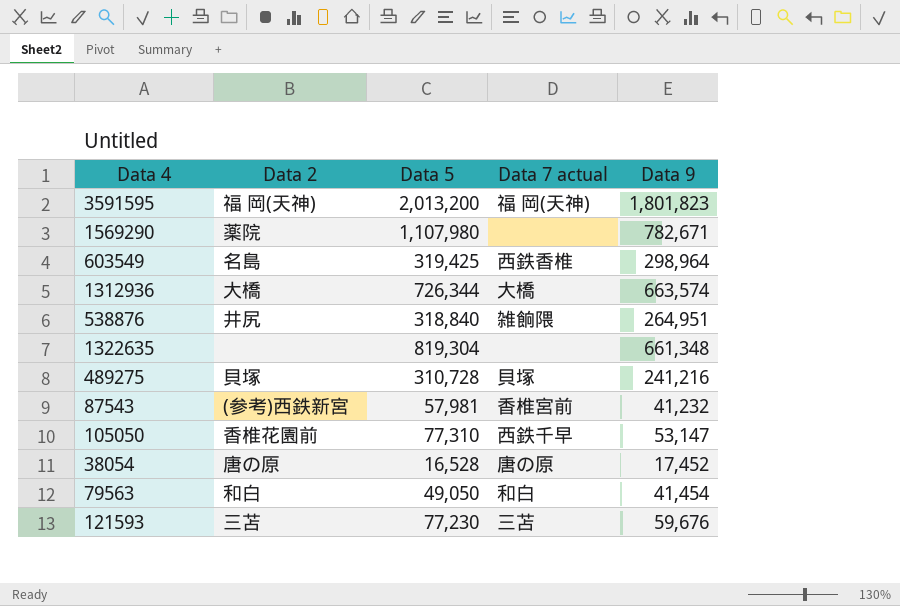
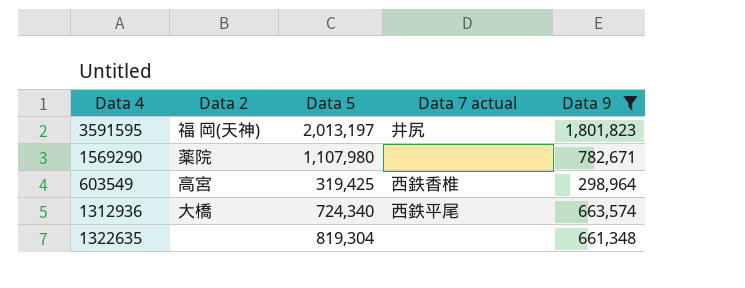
filter: none -> Data 9 >= 298,964
3591595 | Data 5: 2,013,200 -> 2,013,197
3591595 | Data 7 actual: 福 岡(天神) -> 井尻
603549 | Data 2: 名島 -> 高宮
1312936 | Data 5: 726,344 -> 724,340
1312936 | Data 7 actual: 大橋 -> 西鉄平尾

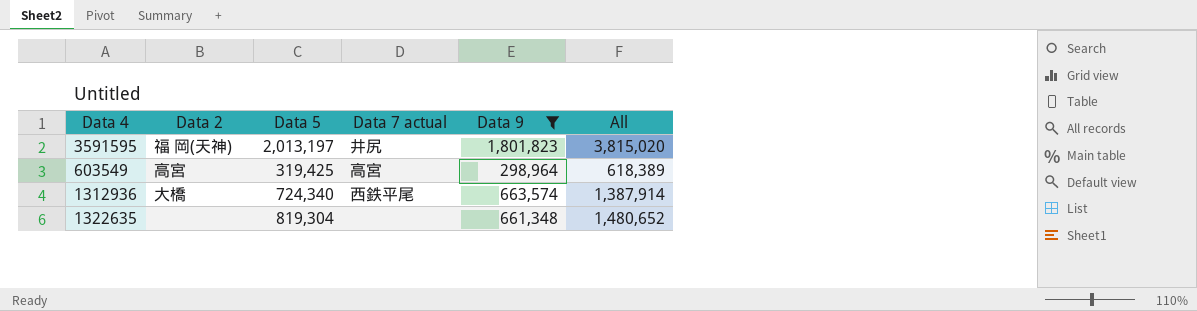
column All | formula: none -> [Data 5] + [Data 9]
row 1569290: 薬院 | 1,107,980 | none | 782,671 -> none
603549 | Data 7 actual: 西鉄香椎 -> 高宮

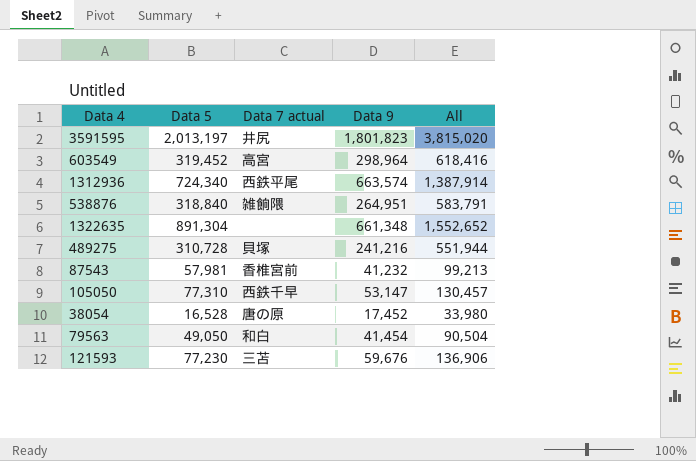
filter: Data 9 >= 298,964 -> none
column Data 2 | position: 2 -> none
603549 | Data 5: 319,425 -> 319,452
603549 | All: 618,389 -> 618,416
1322635 | Data 5: 819,304 -> 891,304
1322635 | All: 1,480,652 -> 1,552,652

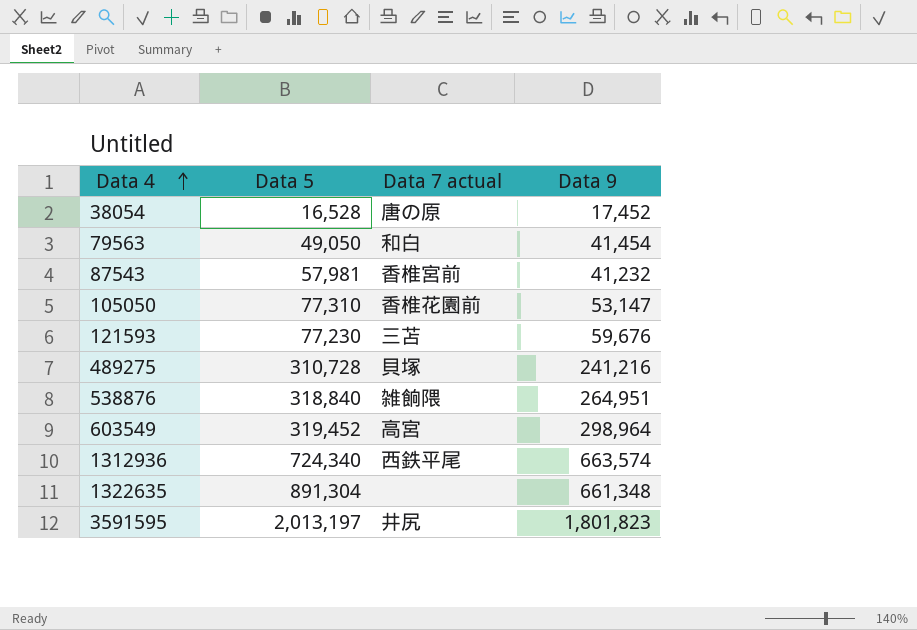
row order: none -> Data 4 ascending
column All | formula: [Data 5] + [Data 9] -> none
105050 | Data 7 actual: 西鉄千早 -> 香椎花園前

